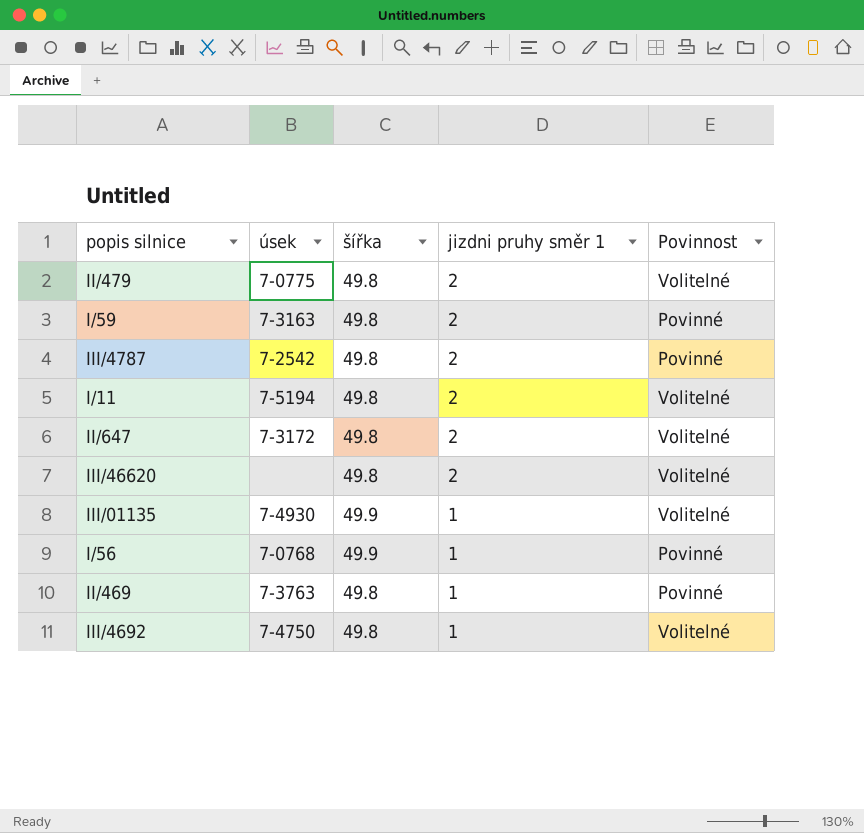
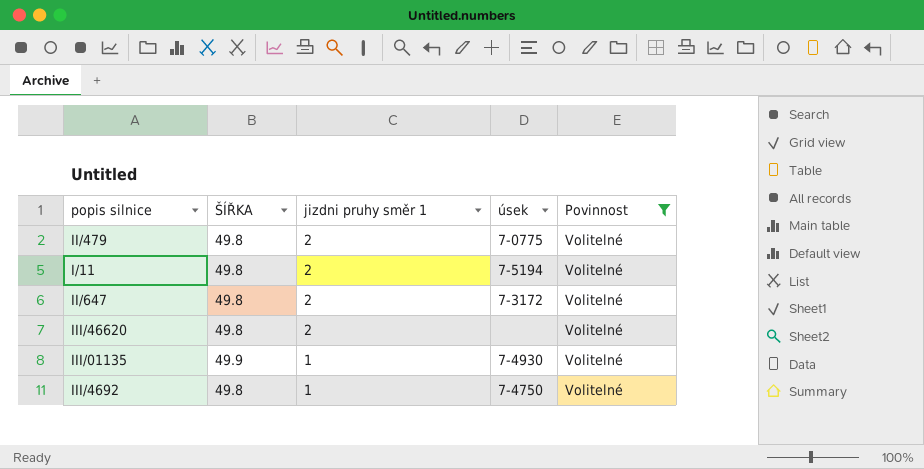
filter: none -> Povinnost = Volitelné
column name: šířka -> ŠÍŘKA
column úsek | position: 2 -> 4

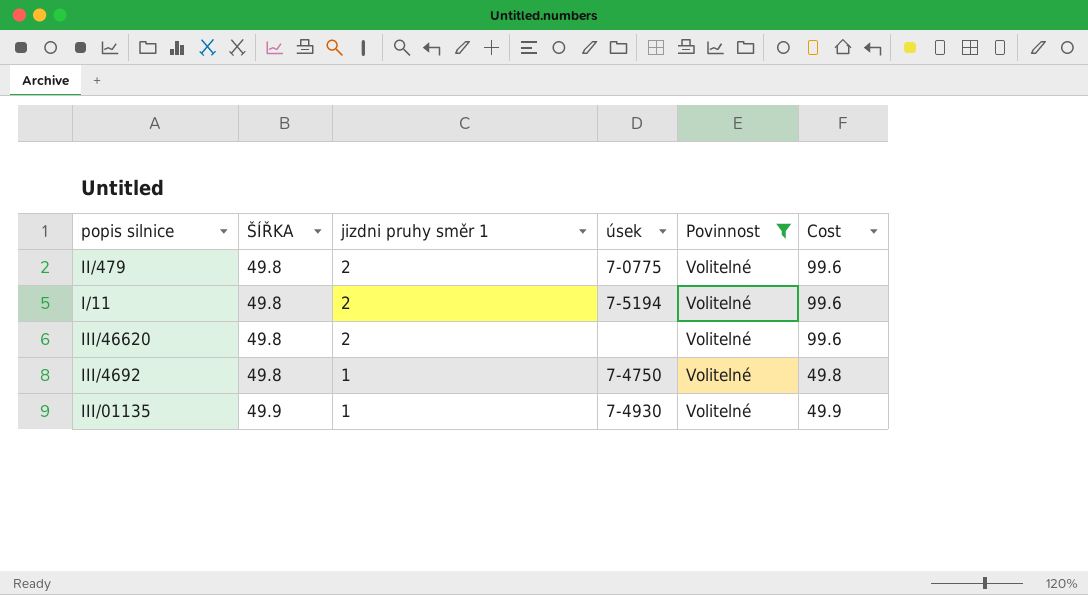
row order: jizdni pruhy směr 1 descending -> ŠÍŘKA ascending
column Cost | formula: none -> [ŠÍŘKA] * [jizdni pruhy směr 1]
row II/647: 49.8 | 2 | 7-3172 | Volitelné -> none

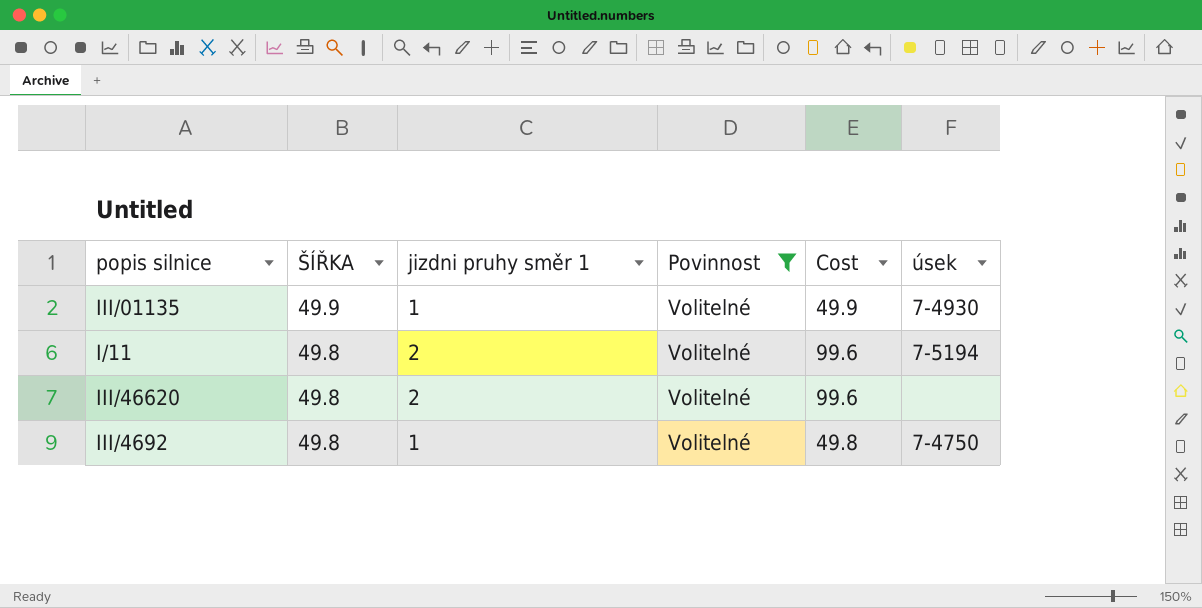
row order: ŠÍŘKA ascending -> ŠÍŘKA descending
column úsek | position: 4 -> 6
row II/479: 49.8 | 2 | 7-0775 | Volitelné | 99.6 -> none

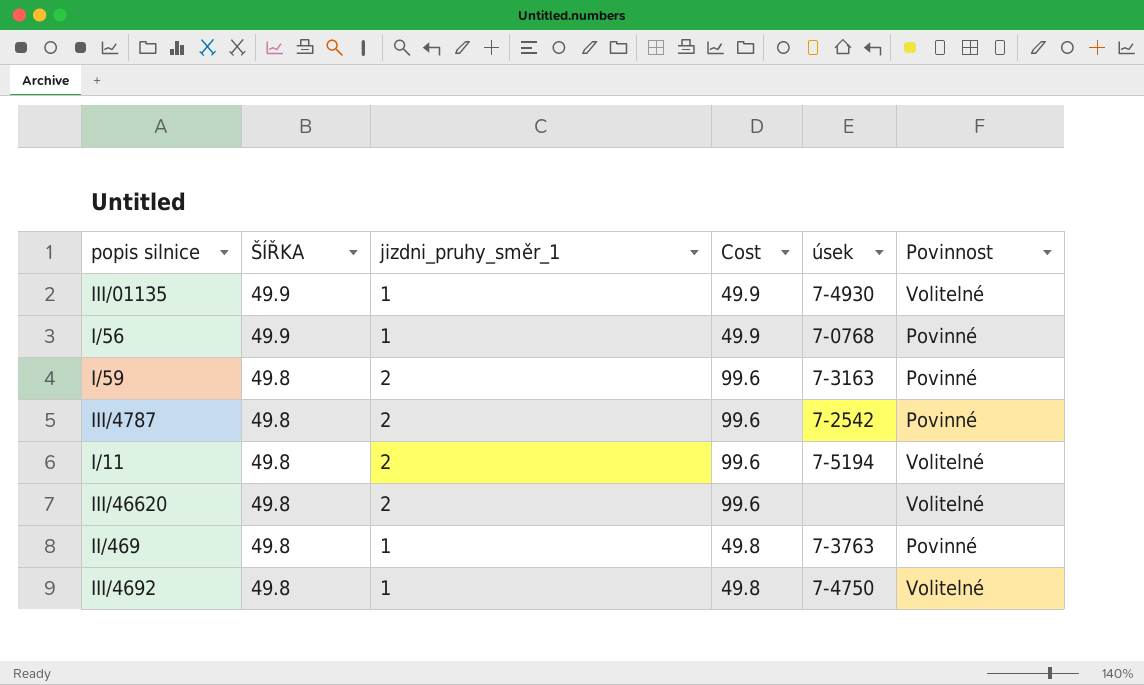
filter: Povinnost = Volitelné -> none
column name: jizdni pruhy směr 1 -> jizdni_pruhy_směr_1
column Povinnost | position: 4 -> 6

